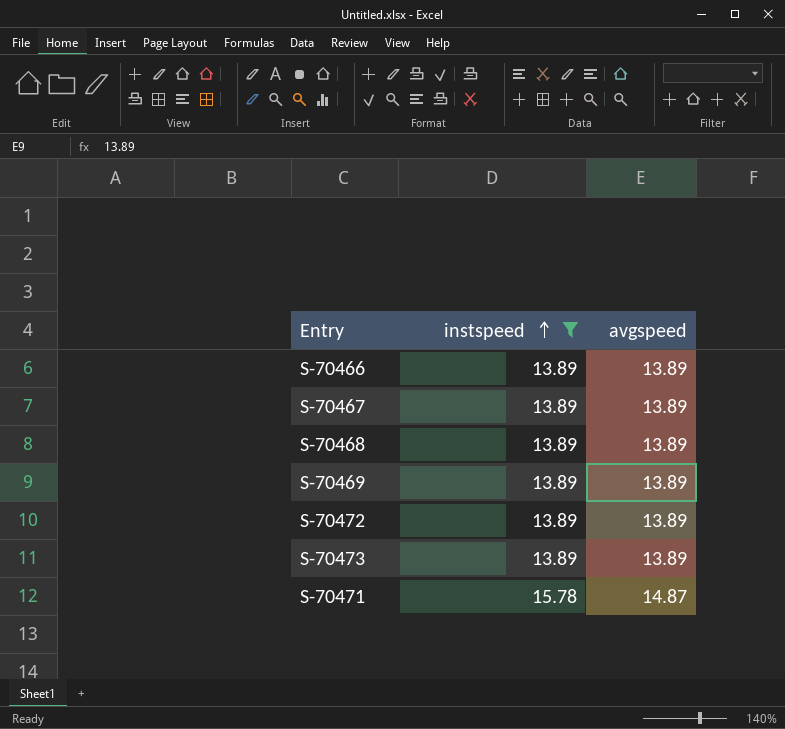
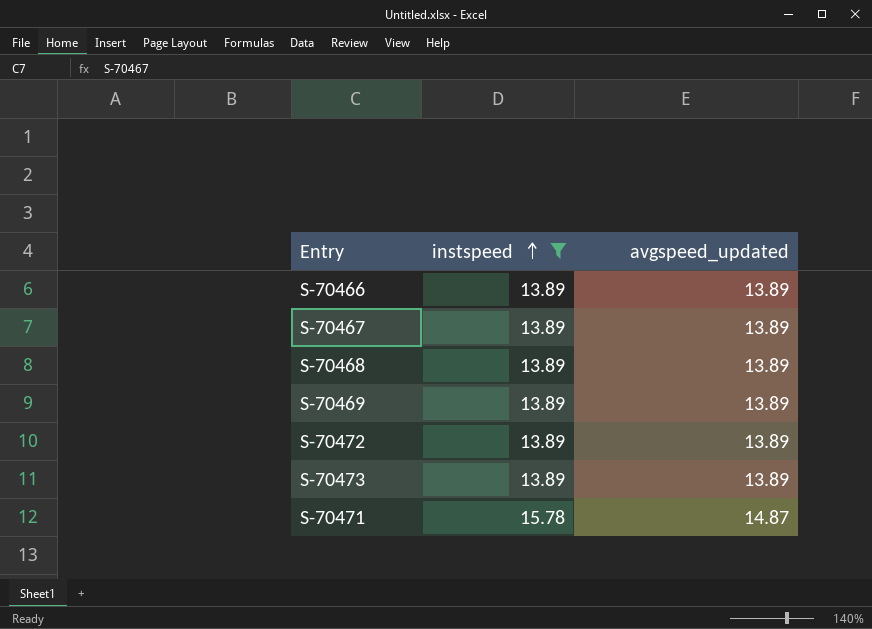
column name: avgspeed -> avgspeed_updated

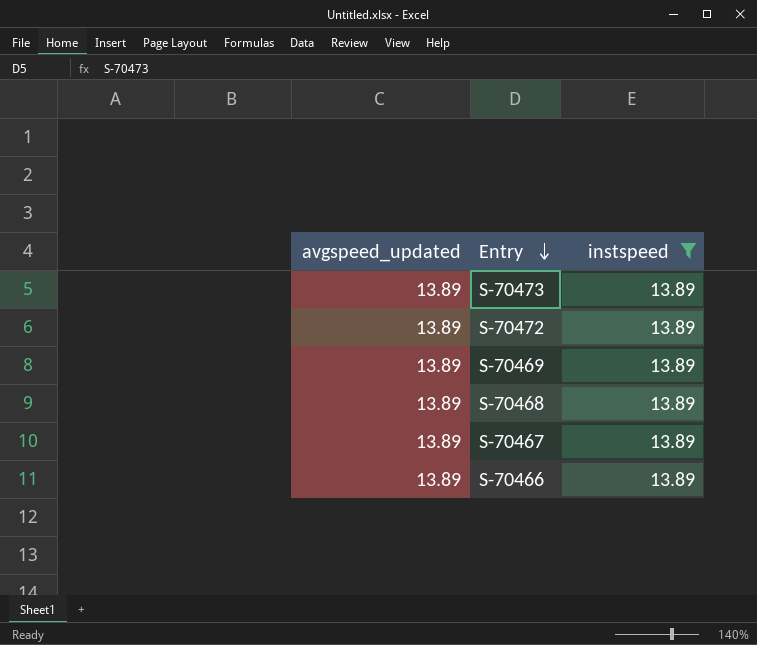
row order: instspeed ascending -> Entry descending
column avgspeed_updated | position: 3 -> 1
row S-70471: 15.78 | 14.87 -> none

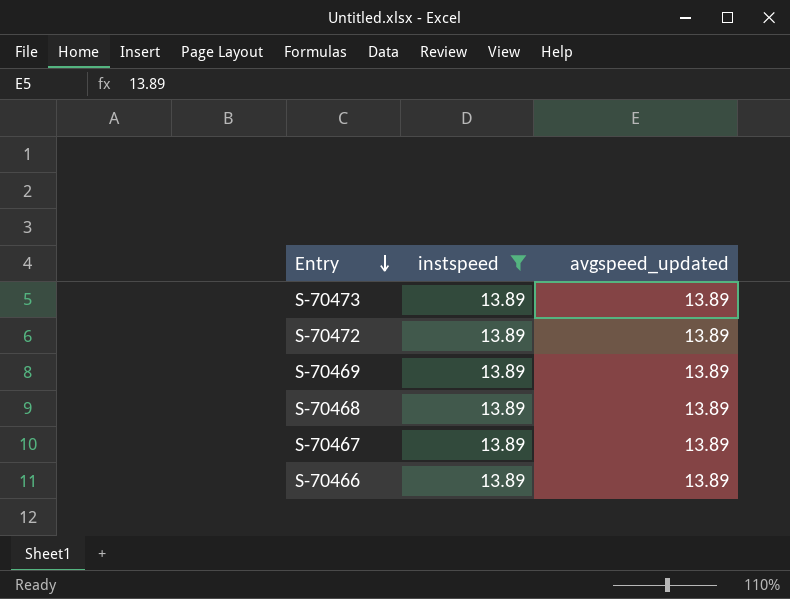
column avgspeed_updated | position: 1 -> 3

